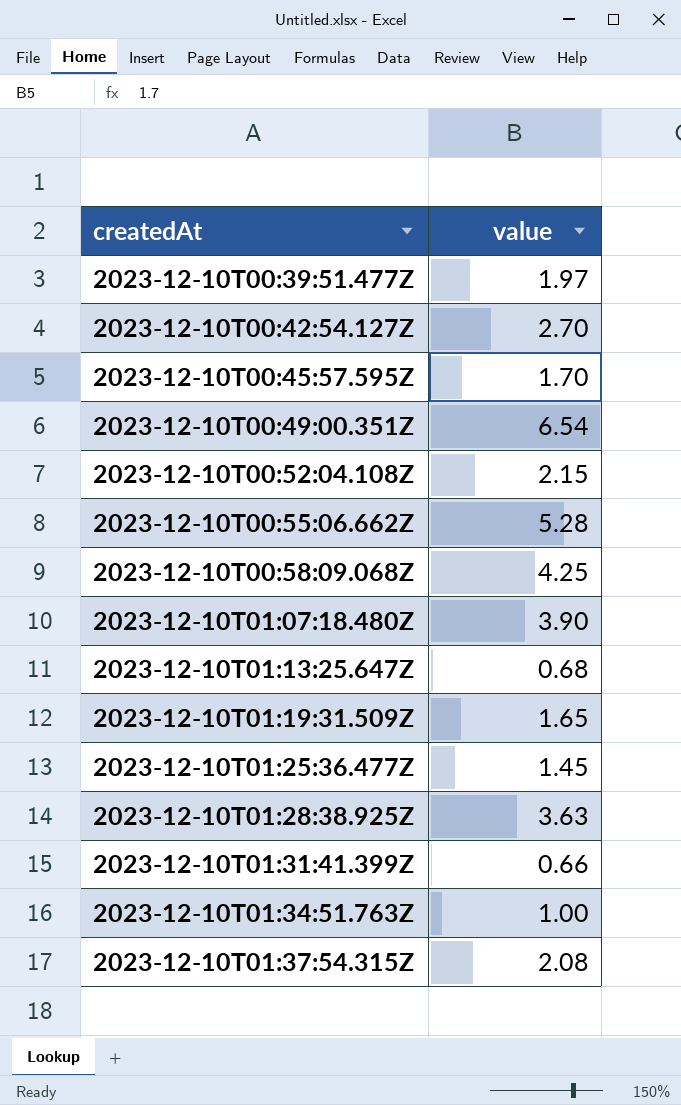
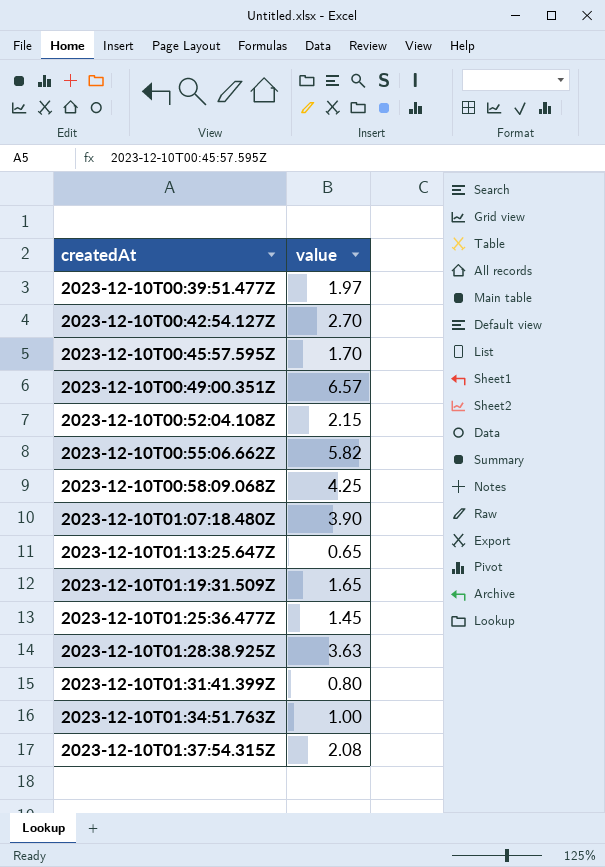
2023-12-10T00:49:00.351Z | value: 6.54 -> 6.57
2023-12-10T00:55:06.662Z | value: 5.28 -> 5.82
2023-12-10T01:13:25.647Z | value: 0.68 -> 0.65
2023-12-10T01:31:41.399Z | value: 0.66 -> 0.80

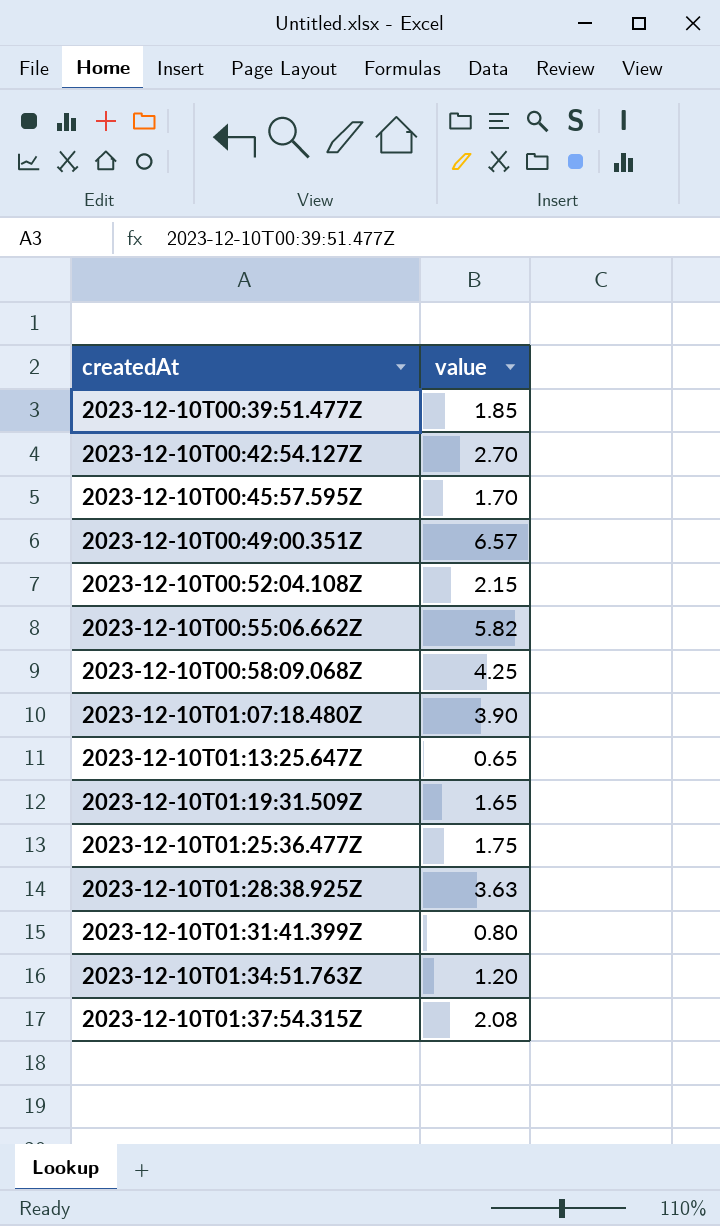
2023-12-10T00:39:51.477Z | value: 1.97 -> 1.85
2023-12-10T01:25:36.477Z | value: 1.45 -> 1.75
2023-12-10T01:34:51.763Z | value: 1.00 -> 1.20

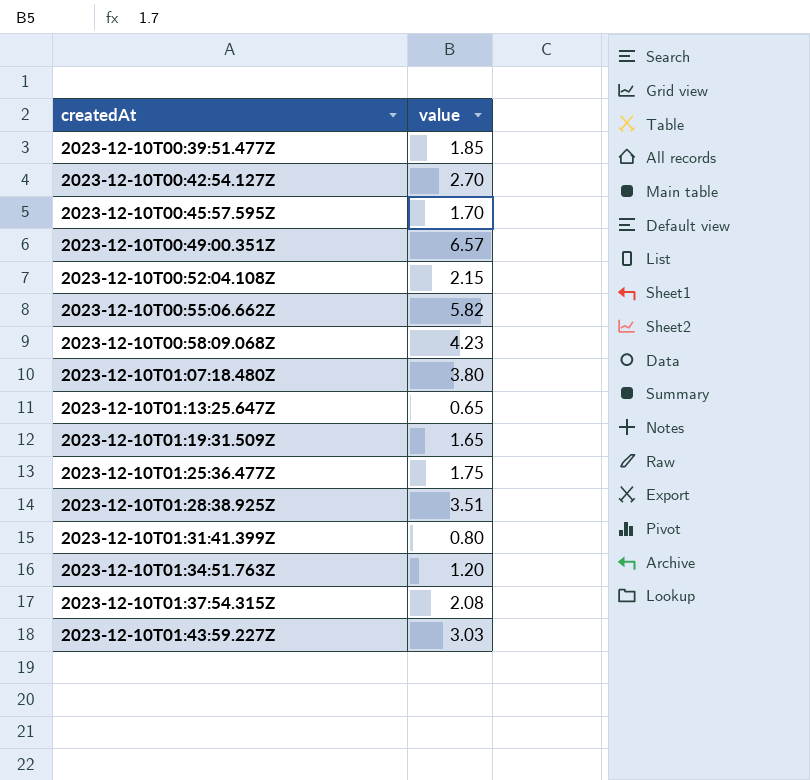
2023-12-10T00:58:09.068Z | value: 4.25 -> 4.23
2023-12-10T01:07:18.480Z | value: 3.90 -> 3.80
2023-12-10T01:28:38.925Z | value: 3.63 -> 3.51
row 2023-12-10T01:43:59.227Z: none -> 3.03

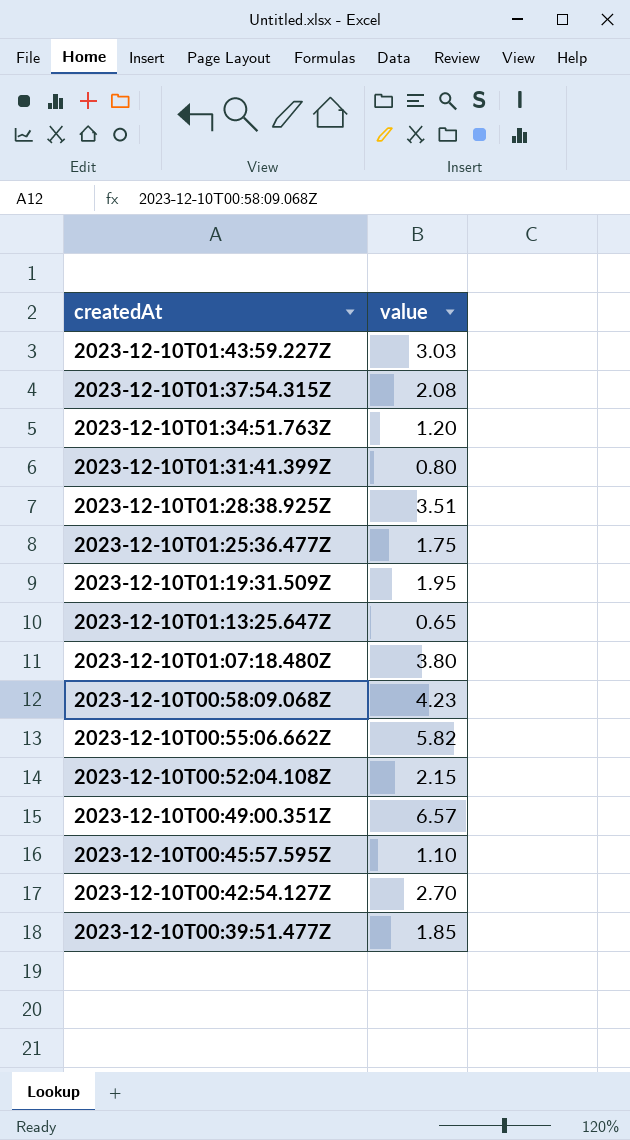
row order: createdAt ascending -> createdAt descending
2023-12-10T01:19:31.509Z | value: 1.65 -> 1.95
2023-12-10T00:45:57.595Z | value: 1.70 -> 1.10

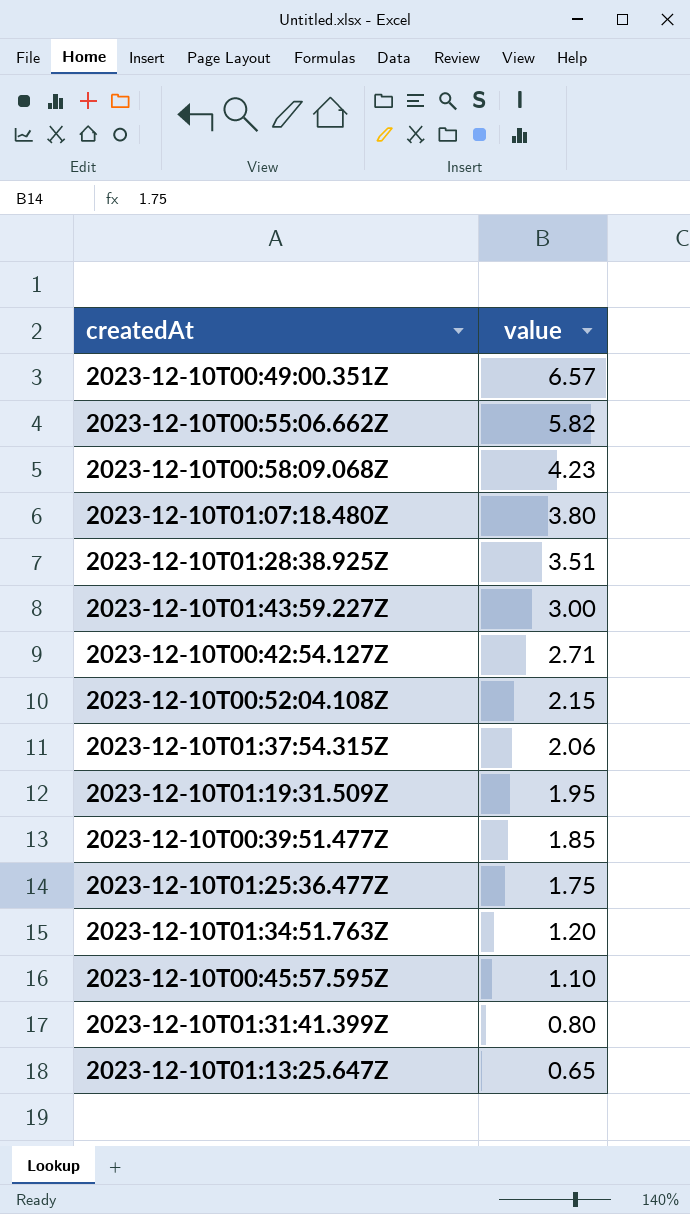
row order: createdAt descending -> value descending
2023-12-10T01:43:59.227Z | value: 3.03 -> 3.00
2023-12-10T00:42:54.127Z | value: 2.70 -> 2.71
2023-12-10T01:37:54.315Z | value: 2.08 -> 2.06

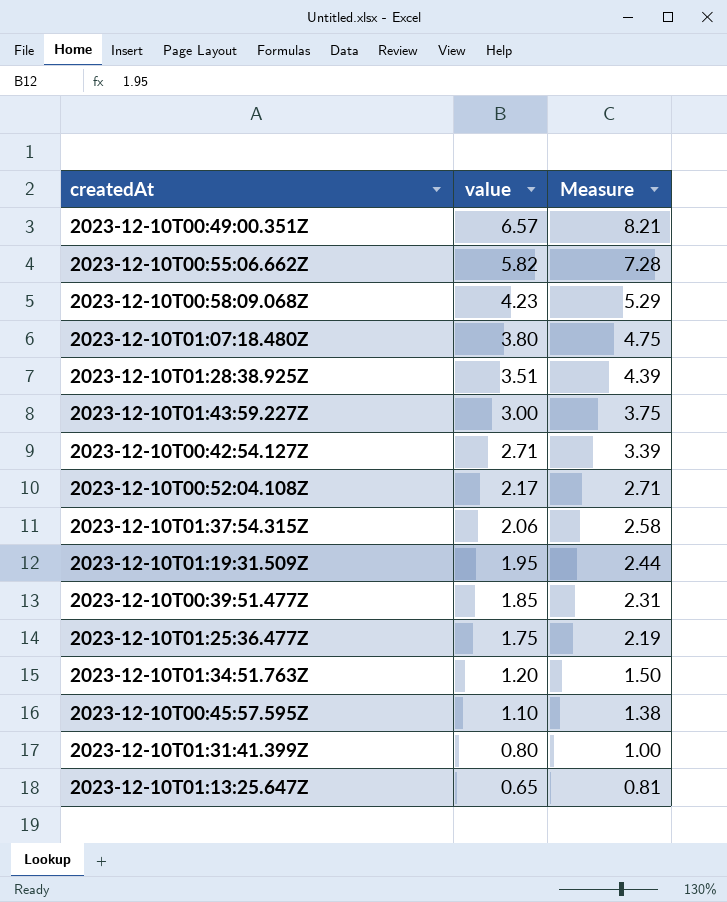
column Measure | formula: none -> [value] * 1.25
2023-12-10T00:52:04.108Z | value: 2.15 -> 2.17

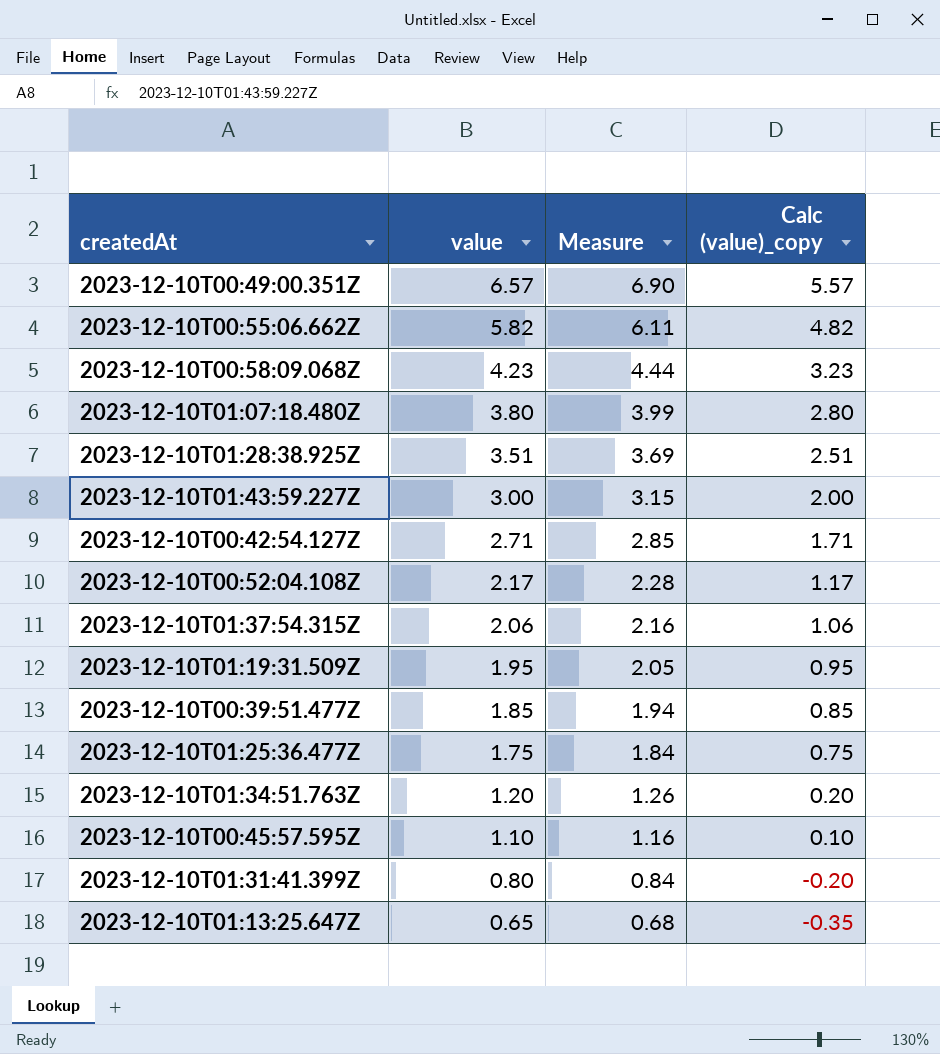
column Measure | formula: [value] * 1.25 -> [value] * 1.05
column Calc (value)_copy | formula: none -> [value] - 1

